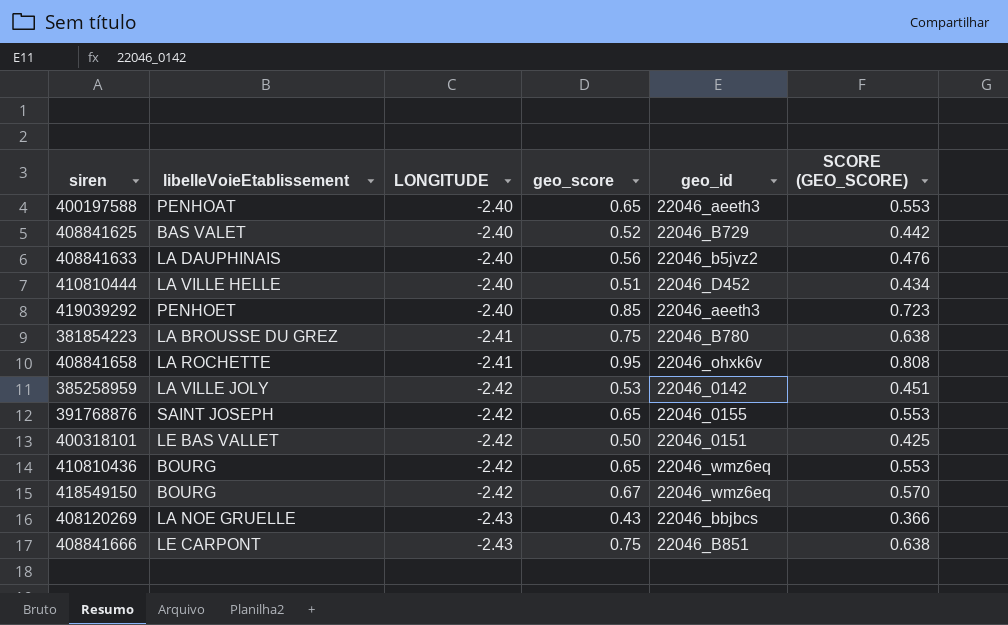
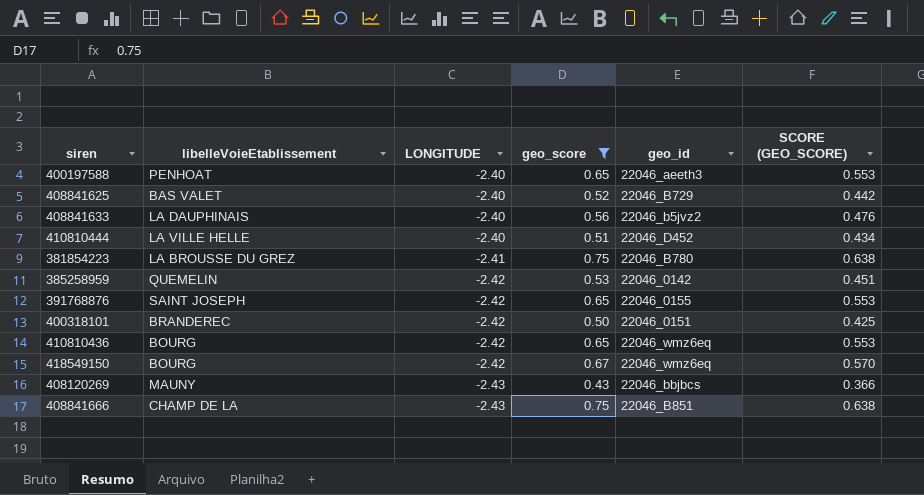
filter: none -> geo_score <= 0.75
385258959 | libelleVoieEtablissement: LA VILLE JOLY -> QUEMELIN
400318101 | libelleVoieEtablissement: LE BAS VALLET -> BRANDEREC
408120269 | libelleVoieEtablissement: LA NOE GRUELLE -> MAUNY
408841666 | libelleVoieEtablissement: LE CARPONT -> CHAMP DE LA

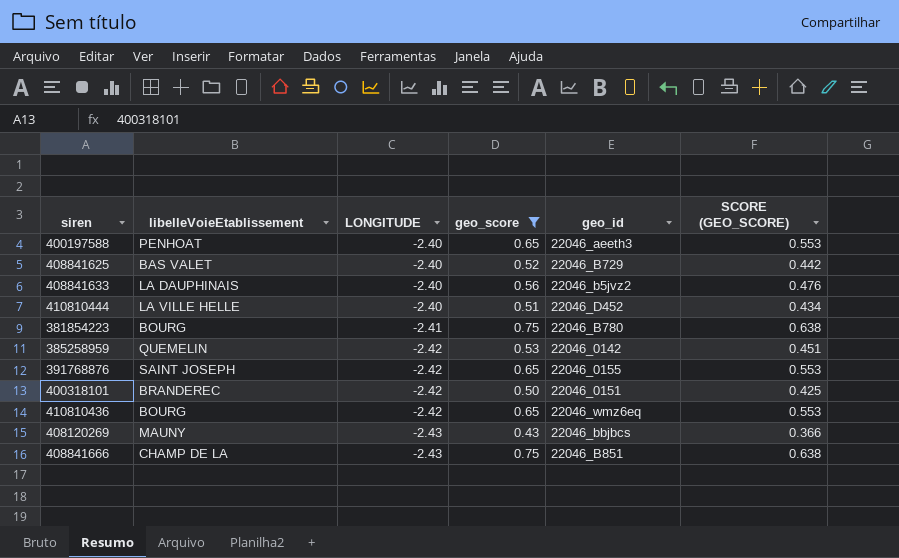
row 418549150: BOURG | -2.42 | 0.67 | 22046_wmz6eq | 0.570 -> none
381854223 | libelleVoieEtablissement: LA BROUSSE DU GREZ -> BOURG

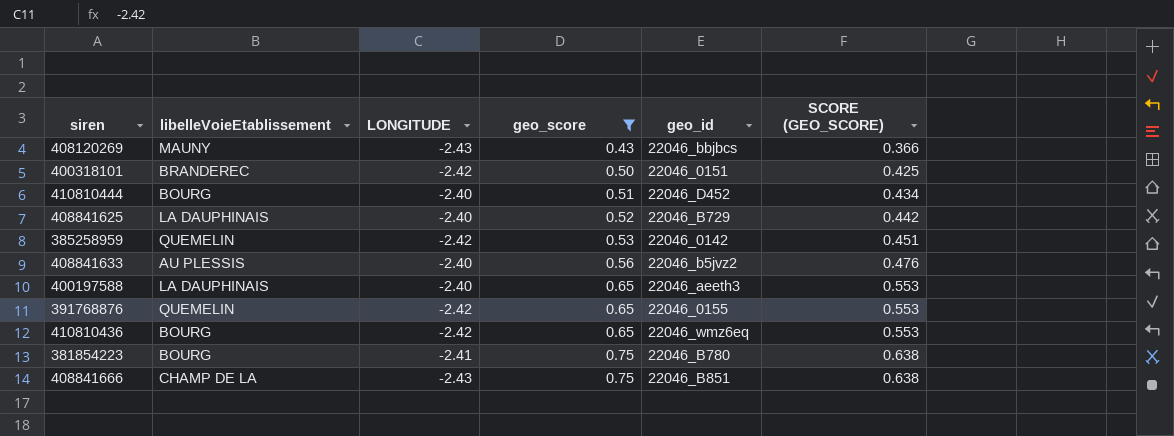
row order: LONGITUDE descending -> geo_score ascending
410810444 | libelleVoieEtablissement: LA VILLE HELLE -> BOURG
408841625 | libelleVoieEtablissement: BAS VALET -> LA DAUPHINAIS
408841633 | libelleVoieEtablissement: LA DAUPHINAIS -> AU PLESSIS
400197588 | libelleVoieEtablissement: PENHOAT -> LA DAUPHINAIS
391768876 | libelleVoieEtablissement: SAINT JOSEPH -> QUEMELIN

